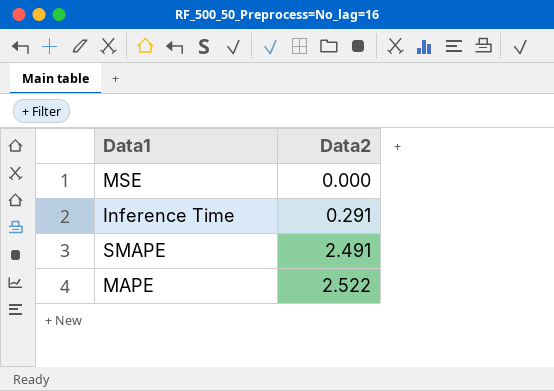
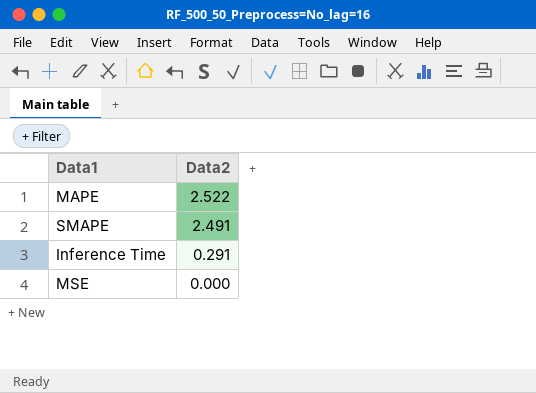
row order: Data2 ascending -> Data2 descending

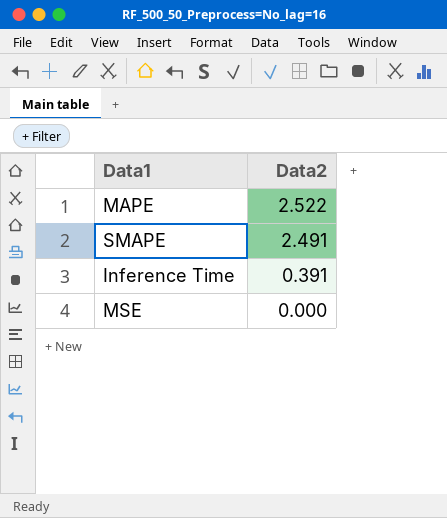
Inference Time | Data2: 0.291 -> 0.391

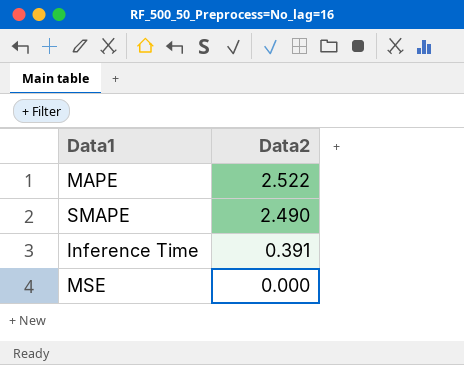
SMAPE | Data2: 2.491 -> 2.490

